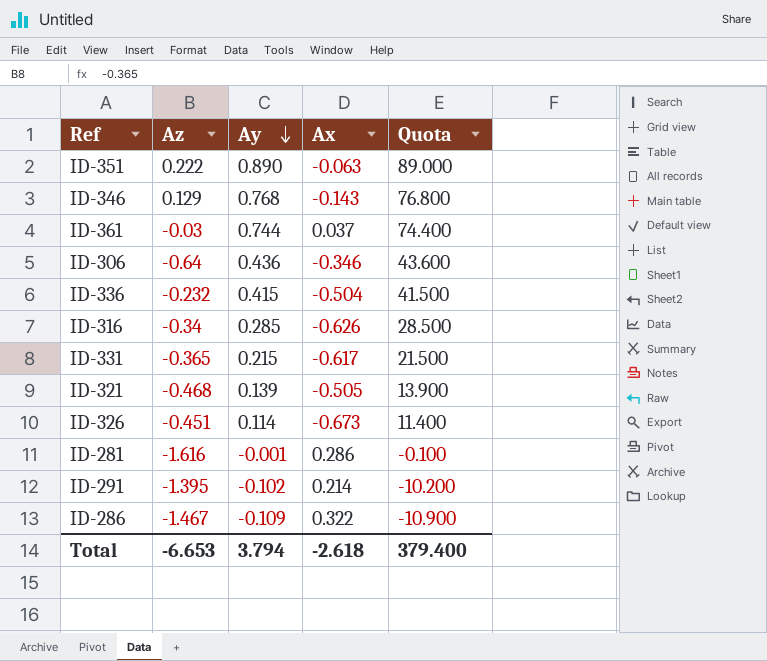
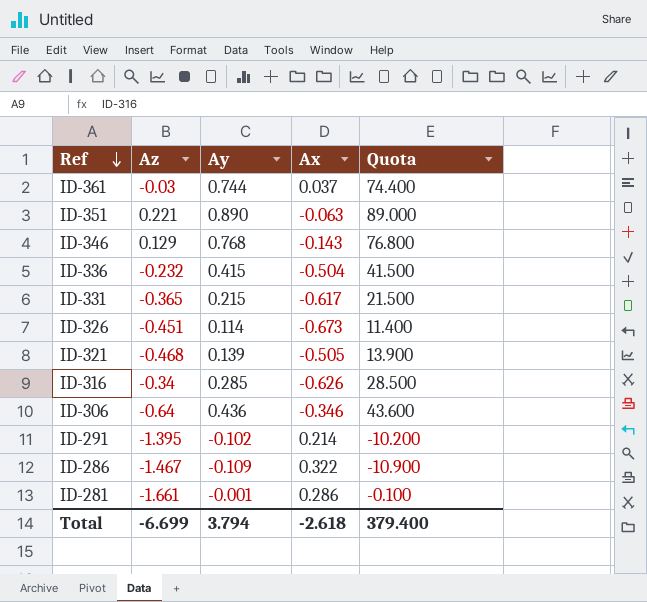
row order: Ay descending -> Ref descending
ID-351 | Az: 0.222 -> 0.221
ID-281 | Az: -1.616 -> -1.661
Total | Az: -6.653 -> -6.699

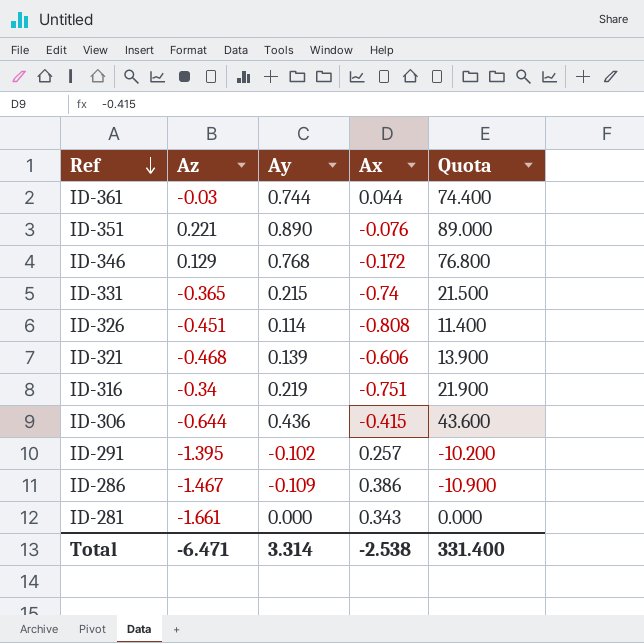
row ID-336: -0.232 | 0.415 | -0.504 | 41.500 -> none
ID-361 | Ax: 0.037 -> 0.044
ID-351 | Ax: -0.063 -> -0.076
ID-346 | Ax: -0.143 -> -0.172
ID-331 | Ax: -0.617 -> -0.74
ID-326 | Ax: -0.673 -> -0.808
ID-321 | Ax: -0.505 -> -0.606
ID-316 | Ay: 0.285 -> 0.219
ID-316 | Ax: -0.626 -> -0.751
ID-316 | Quota: 28.500 -> 21.900
ID-306 | Az: -0.64 -> -0.644
ID-306 | Ax: -0.346 -> -0.415
ID-291 | Ax: 0.214 -> 0.257
ID-286 | Ax: 0.322 -> 0.386
ID-281 | Ay: -0.001 -> 0.000
ID-281 | Ax: 0.286 -> 0.343
ID-281 | Quota: -0.100 -> 0.000
Total | Az: -6.699 -> -6.471
Total | Ay: 3.794 -> 3.314
Total | Ax: -2.618 -> -2.538
Total | Quota: 379.400 -> 331.400

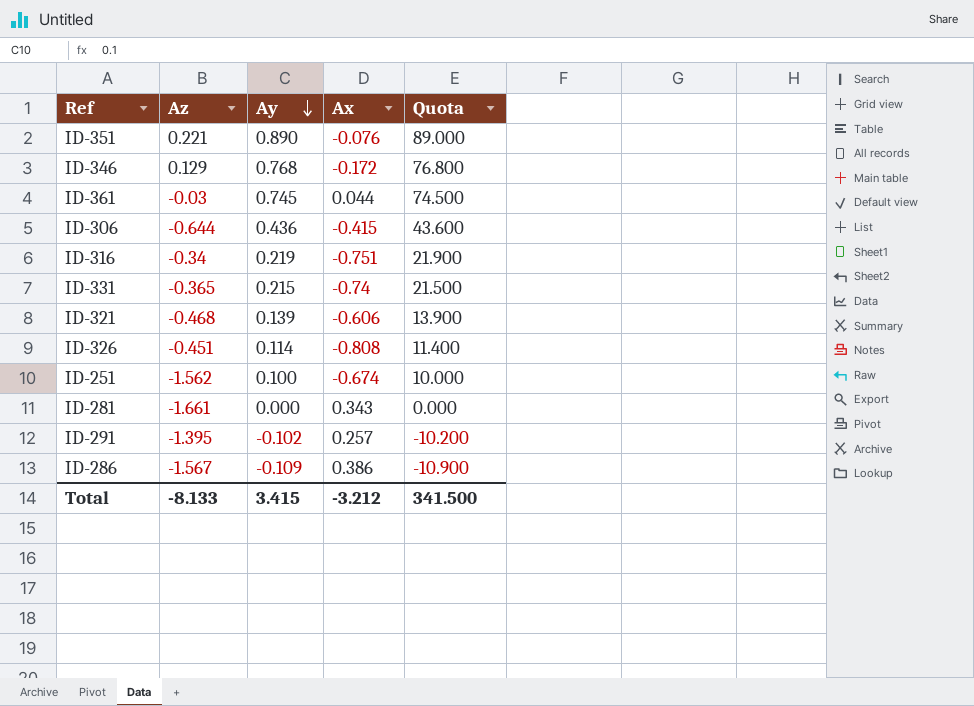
row order: Ref descending -> Ay descending
ID-361 | Ay: 0.744 -> 0.745
ID-361 | Quota: 74.400 -> 74.500
row ID-251: none -> -1.562 | 0.100 | -0.674 | 10.000
ID-286 | Az: -1.467 -> -1.567
Total | Az: -6.471 -> -8.133
Total | Ay: 3.314 -> 3.415
Total | Ax: -2.538 -> -3.212
Total | Quota: 331.400 -> 341.500

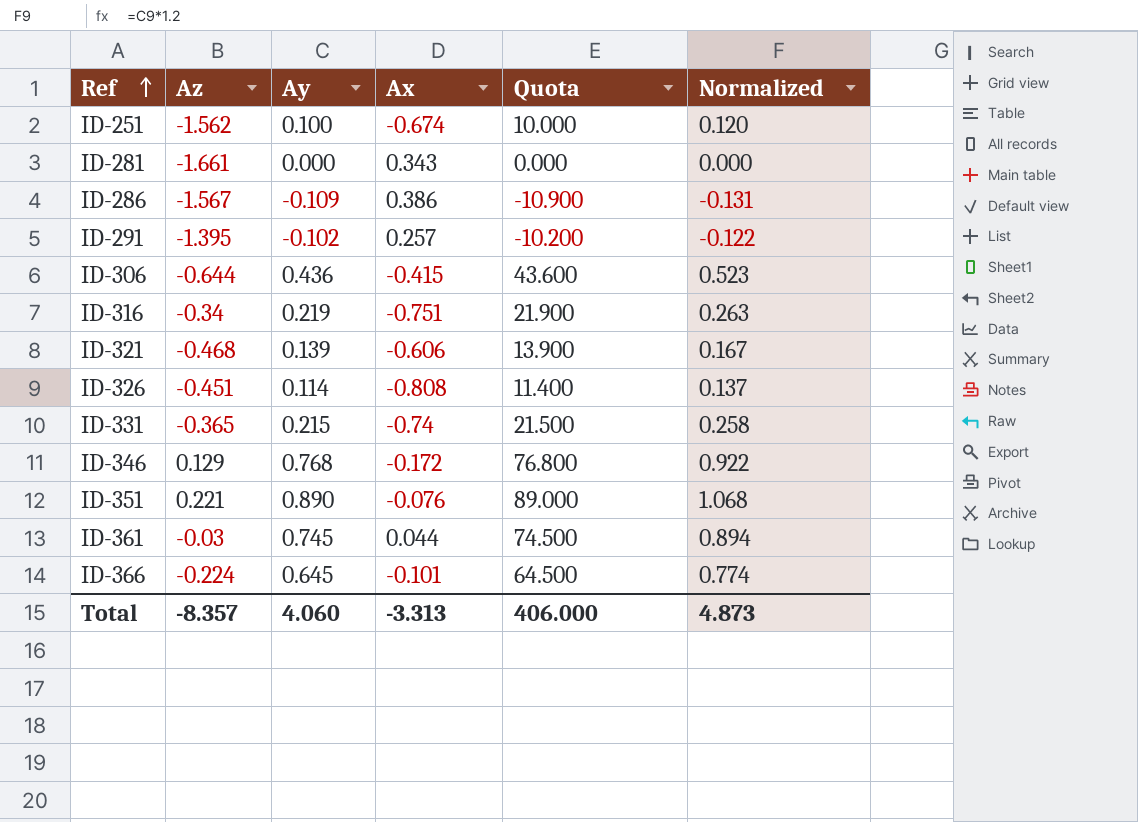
row order: Ay descending -> Ref ascending
column Normalized | formula: none -> [Ay] * 1.2
row ID-366: none -> -0.224 | 0.645 | -0.101 | 64.500 | 0.774
Total | Az: -8.133 -> -8.357
Total | Ay: 3.415 -> 4.060
Total | Ax: -3.212 -> -3.313
Total | Quota: 341.500 -> 406.000

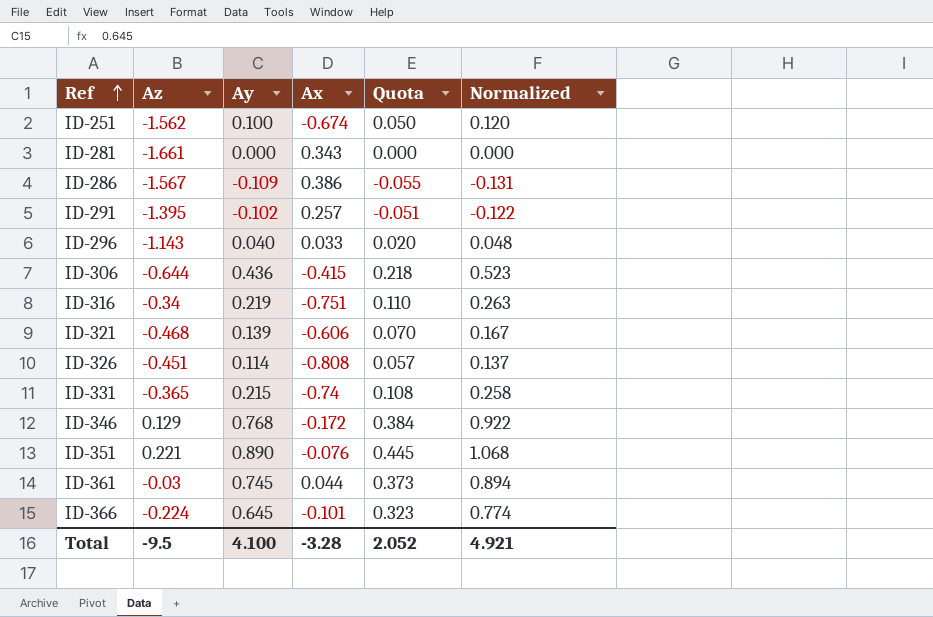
column Quota | formula: [Ay] * 100 -> [Ay] * 0.5
row ID-296: none -> -1.143 | 0.040 | 0.033 | 0.020 | 0.048
Total | Az: -8.357 -> -9.5
Total | Ay: 4.060 -> 4.100
Total | Ax: -3.313 -> -3.28
Total | Quota: 406.000 -> 2.052
Total | Normalized: 4.873 -> 4.921

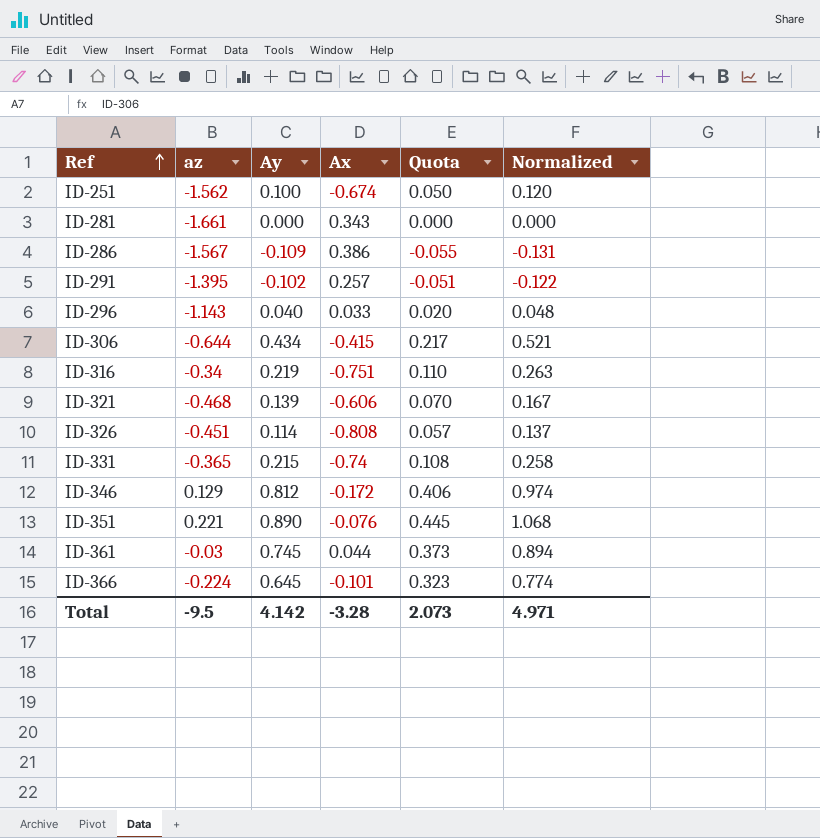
column name: Az -> az
ID-306 | Ay: 0.436 -> 0.434
ID-306 | Quota: 0.218 -> 0.217
ID-306 | Normalized: 0.523 -> 0.521
ID-346 | Ay: 0.768 -> 0.812
ID-346 | Quota: 0.384 -> 0.406
ID-346 | Normalized: 0.922 -> 0.974
Total | Ay: 4.100 -> 4.142
Total | Quota: 2.052 -> 2.073
Total | Normalized: 4.921 -> 4.971

